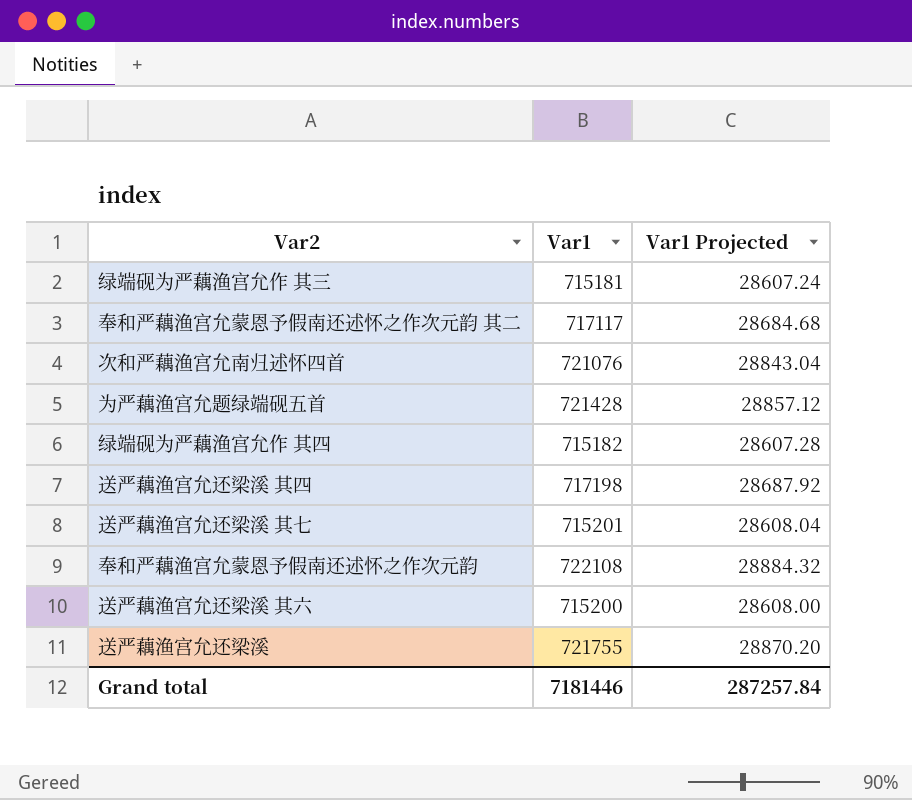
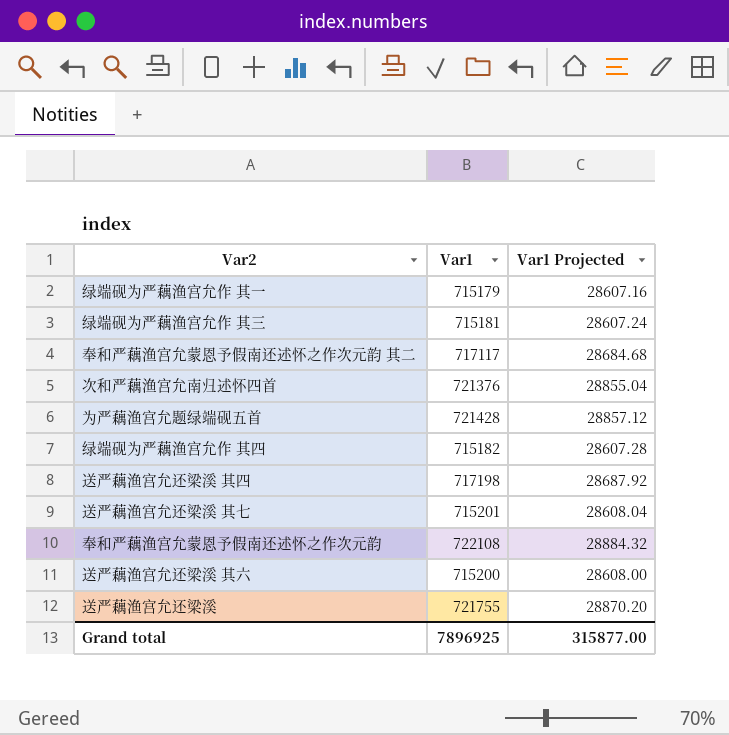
row 绿端砚为严藕渔宫允作 其一: none -> 715179 | 28607.16
次和严藕渔宫允南归述怀四首 | Var1: 721076 -> 721376
次和严藕渔宫允南归述怀四首 | Var1 Projected: 28843.04 -> 28855.04
Grand total | Var1: 7181446 -> 7896925
Grand total | Var1 Projected: 287257.84 -> 315877.00

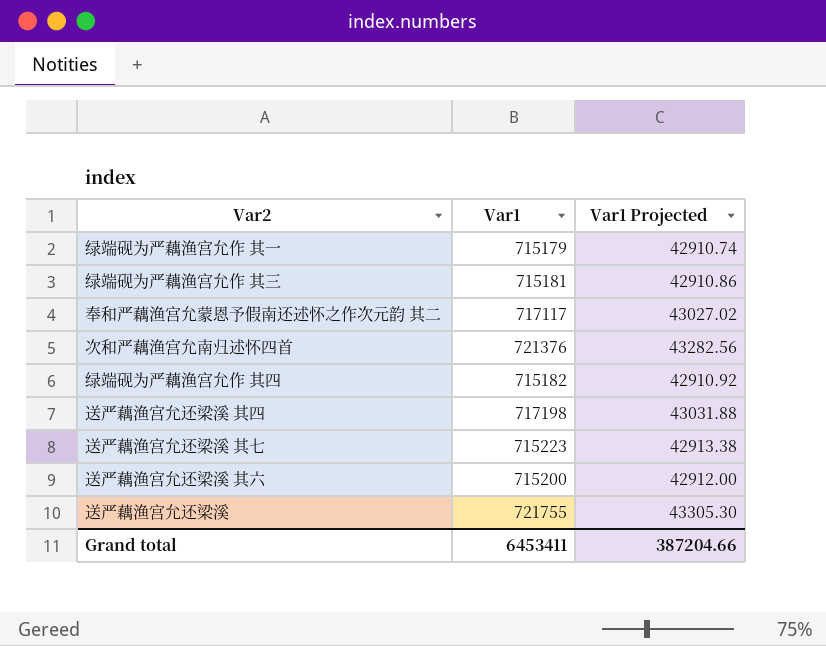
column Var1 Projected | formula: [Var1] * 0.04 -> [Var1] * 0.06
row 为严藕渔宫允题绿端砚五首: 721428 | 28857.12 -> none
row 奉和严藕渔宫允蒙恩予假南还述怀之作次元韵: 722108 | 28884.32 -> none
送严藕渔宫允还梁溪 其七 | Var1: 715201 -> 715223
Grand total | Var1: 7896925 -> 6453411
Grand total | Var1 Projected: 315877.00 -> 387204.66

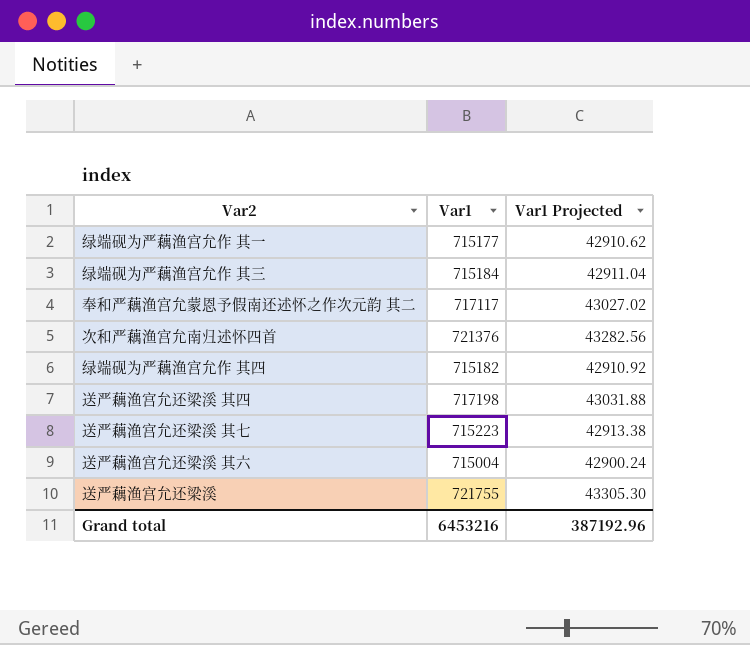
绿端砚为严藕渔宫允作 其一 | Var1: 715179 -> 715177
绿端砚为严藕渔宫允作 其一 | Var1 Projected: 42910.74 -> 42910.62
绿端砚为严藕渔宫允作 其三 | Var1: 715181 -> 715184
绿端砚为严藕渔宫允作 其三 | Var1 Projected: 42910.86 -> 42911.04
送严藕渔宫允还梁溪 其六 | Var1: 715200 -> 715004
送严藕渔宫允还梁溪 其六 | Var1 Projected: 42912.00 -> 42900.24
Grand total | Var1: 6453411 -> 6453216
Grand total | Var1 Projected: 387204.66 -> 387192.96

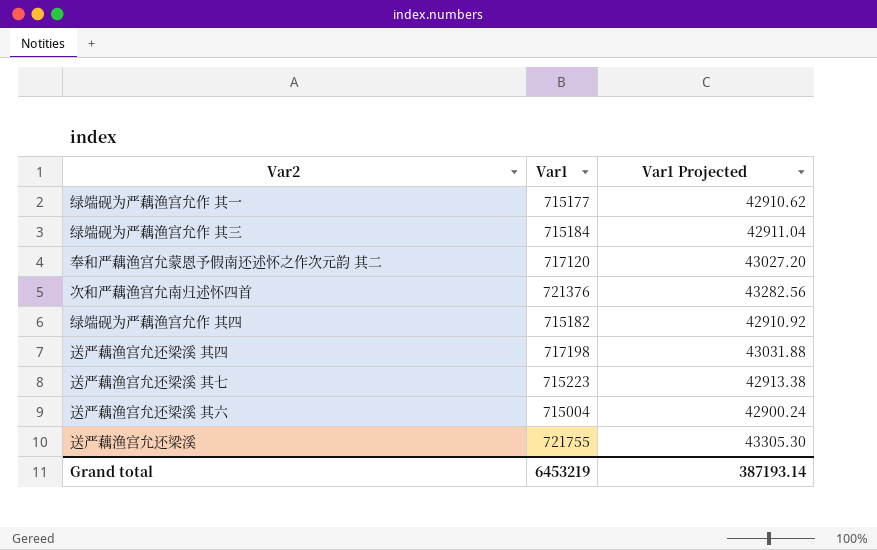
奉和严藕渔宫允蒙恩予假南还述怀之作次元韵 其二 | Var1: 717117 -> 717120
奉和严藕渔宫允蒙恩予假南还述怀之作次元韵 其二 | Var1 Projected: 43027.02 -> 43027.20
Grand total | Var1: 6453216 -> 6453219
Grand total | Var1 Projected: 387192.96 -> 387193.14

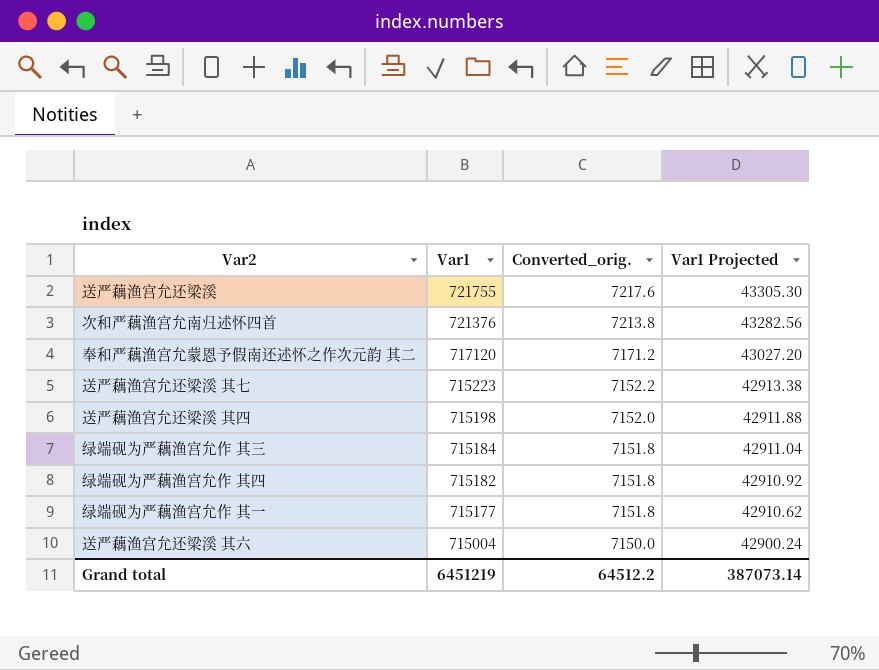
row order: none -> Var1 descending
column Converted_orig. | formula: none -> [Var1] * 0.01
送严藕渔宫允还梁溪 其四 | Var1: 717198 -> 715198
送严藕渔宫允还梁溪 其四 | Var1 Projected: 43031.88 -> 42911.88
Grand total | Var1: 6453219 -> 6451219
Grand total | Var1 Projected: 387193.14 -> 387073.14

